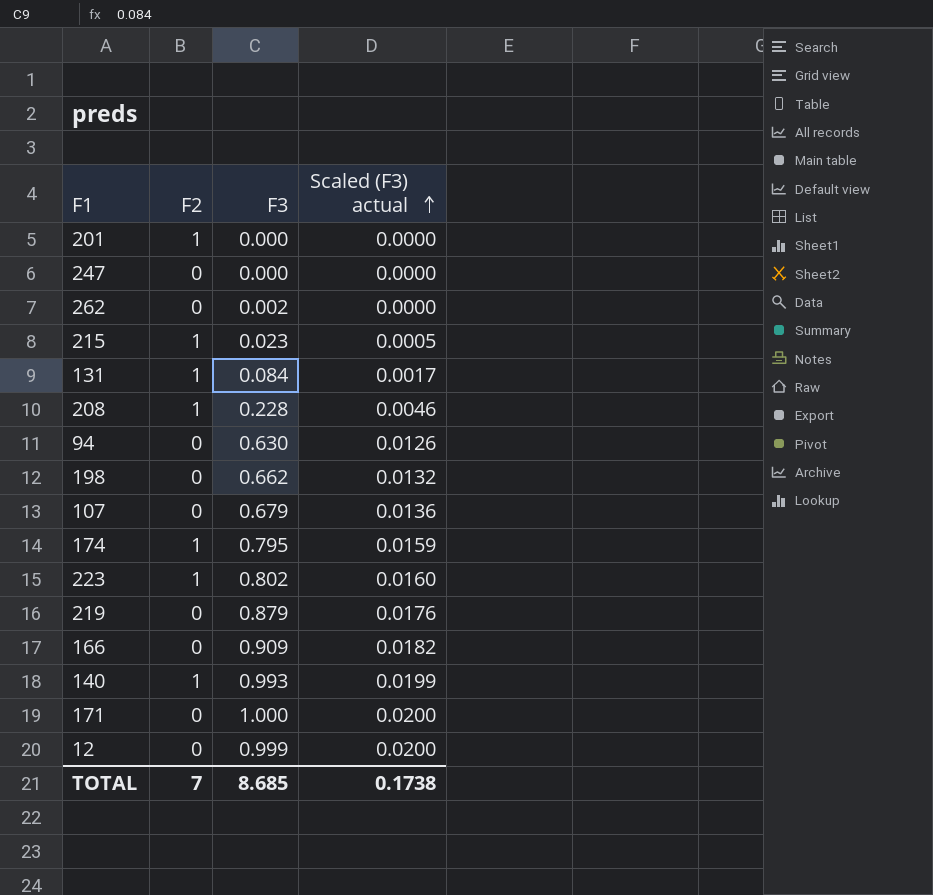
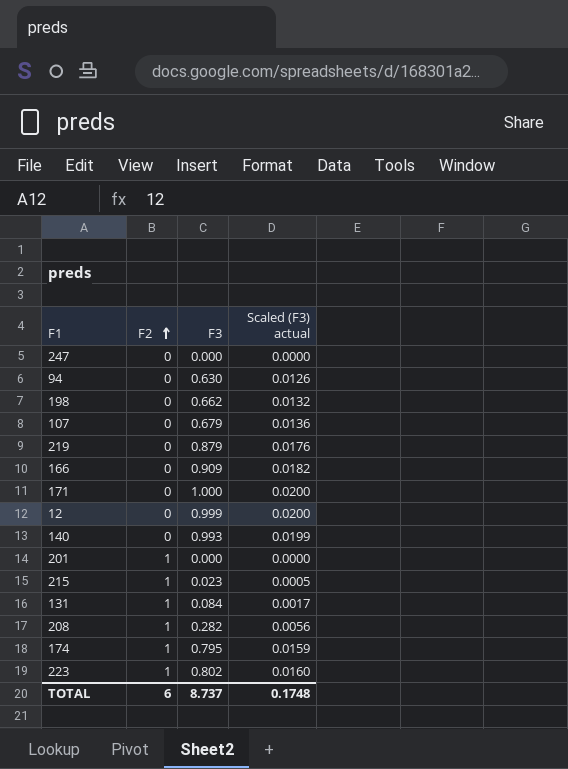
row order: Scaled (F3) actual ascending -> F2 ascending
row 262: 0 | 0.002 | 0.0000 -> none
140 | F2: 1 -> 0
208 | F3: 0.228 -> 0.282
208 | Scaled (F3) actual: 0.0046 -> 0.0056
TOTAL | F2: 7 -> 6
TOTAL | F3: 8.685 -> 8.737
TOTAL | Scaled (F3) actual: 0.1738 -> 0.1748

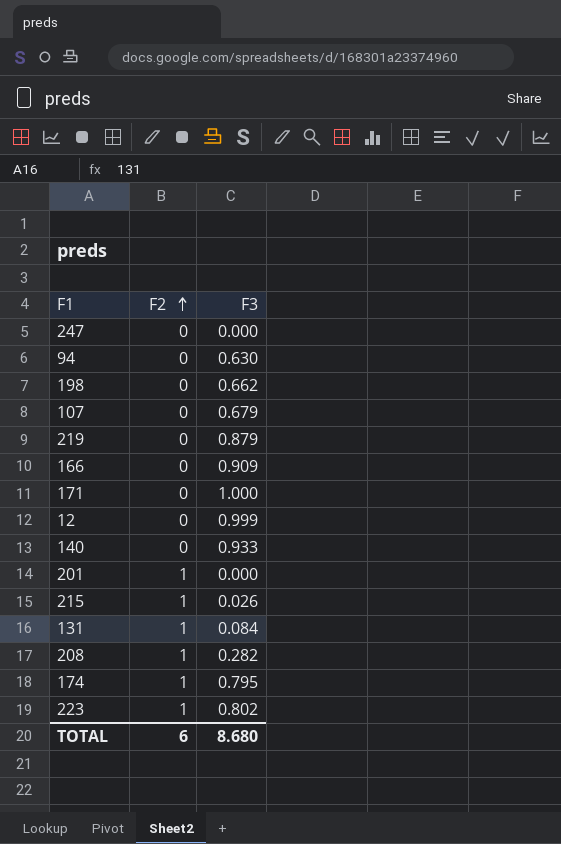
column Scaled (F3) actual | formula: [F3] * 0.02 -> none
140 | F3: 0.993 -> 0.933
215 | F3: 0.023 -> 0.026
TOTAL | F3: 8.737 -> 8.680

